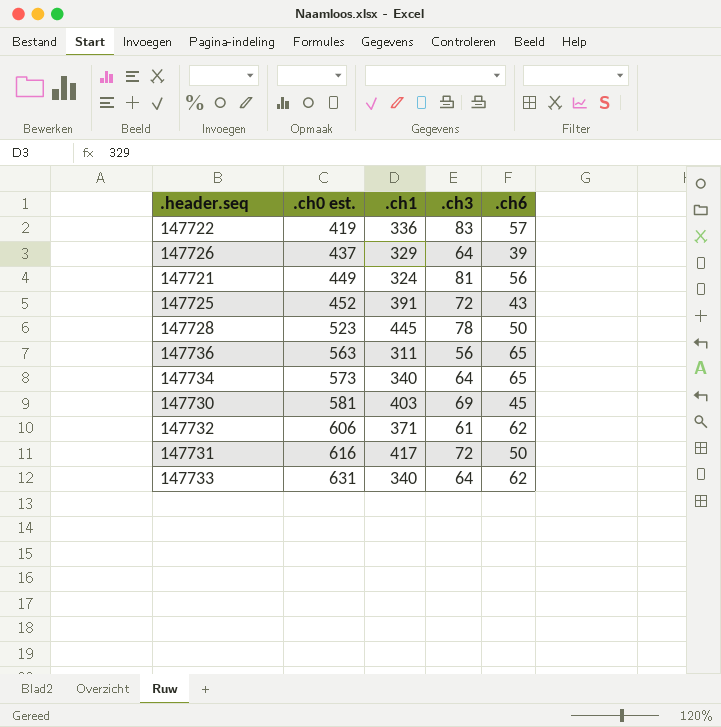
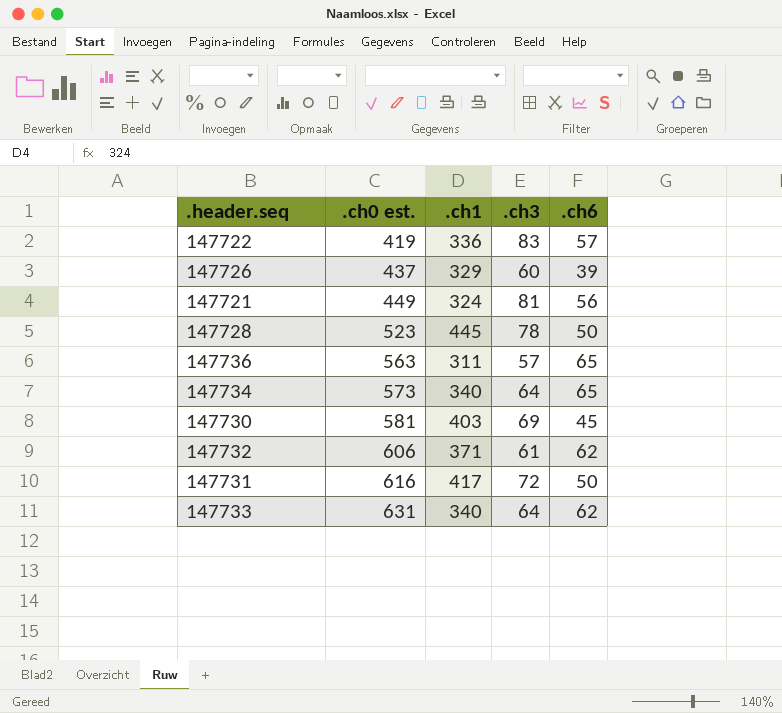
row 147725: 452 | 391 | 72 | 43 -> none
147726 | .ch3: 64 -> 60
147736 | .ch3: 56 -> 57

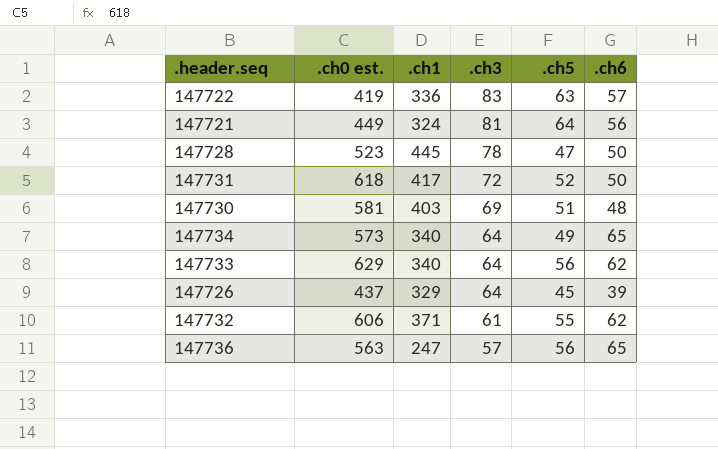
row order: .ch0 est. ascending -> .ch3 descending
column .ch5 | position: none -> 5
147731 | .ch0 est.: 616 -> 618
147730 | .ch6: 45 -> 48
147733 | .ch0 est.: 631 -> 629
147726 | .ch3: 60 -> 64
147736 | .ch1: 311 -> 247

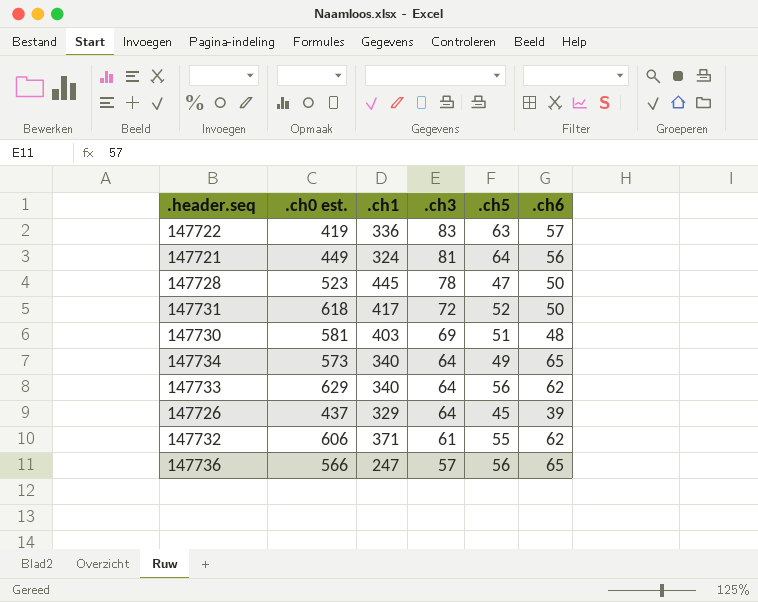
147736 | .ch0 est.: 563 -> 566

